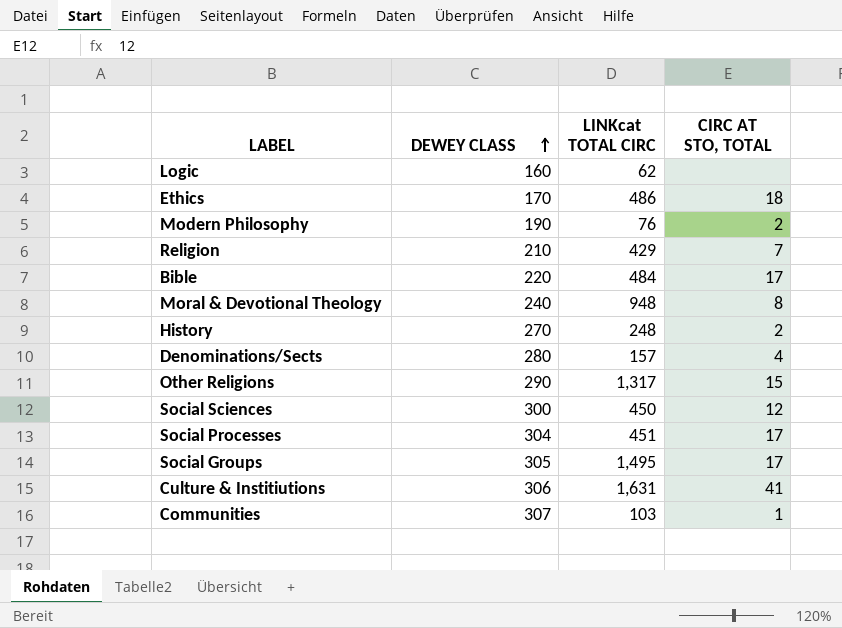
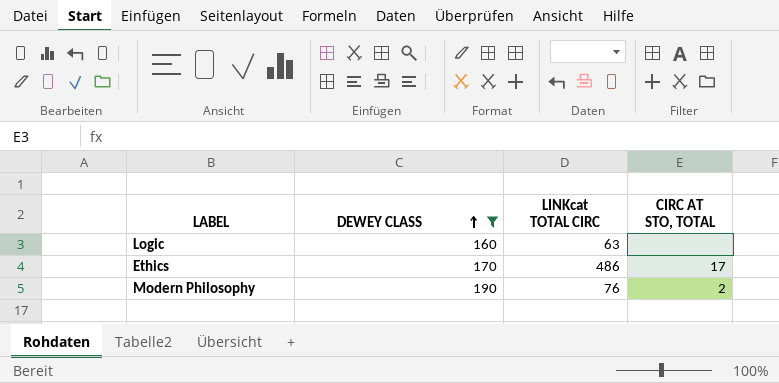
filter: none -> DEWEY CLASS <= 190
Logic | LINKcat TOTAL CIRC: 62 -> 63
Ethics | CIRC AT STO, TOTAL: 18 -> 17

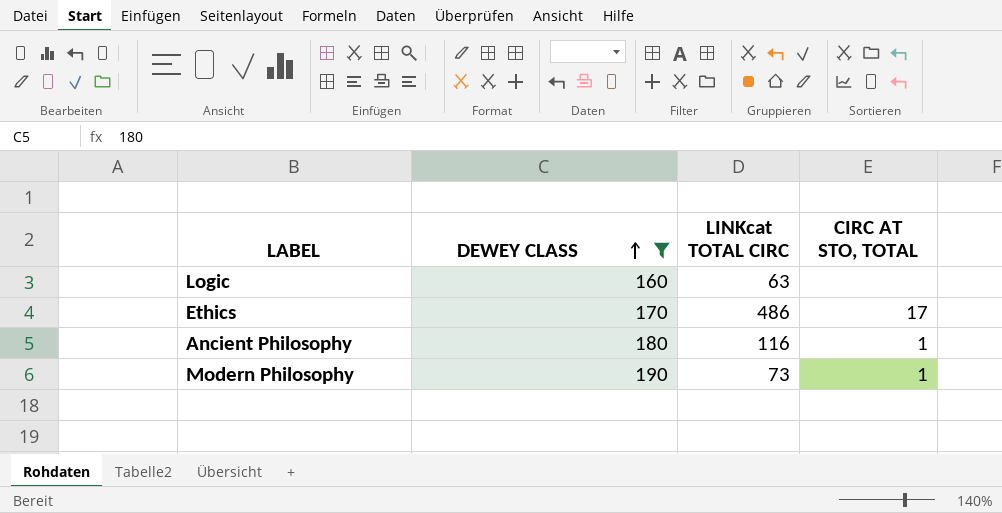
row Ancient Philosophy: none -> 180 | 116 | 1
Modern Philosophy | LINKcat TOTAL CIRC: 76 -> 73
Modern Philosophy | CIRC AT STO, TOTAL: 2 -> 1

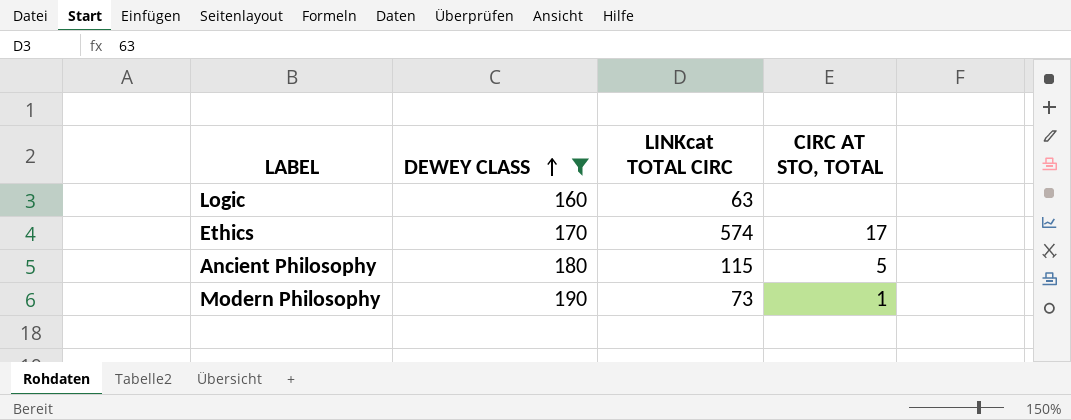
Ethics | LINKcat TOTAL CIRC: 486 -> 574
Ancient Philosophy | LINKcat TOTAL CIRC: 116 -> 115
Ancient Philosophy | CIRC AT STO, TOTAL: 1 -> 5

